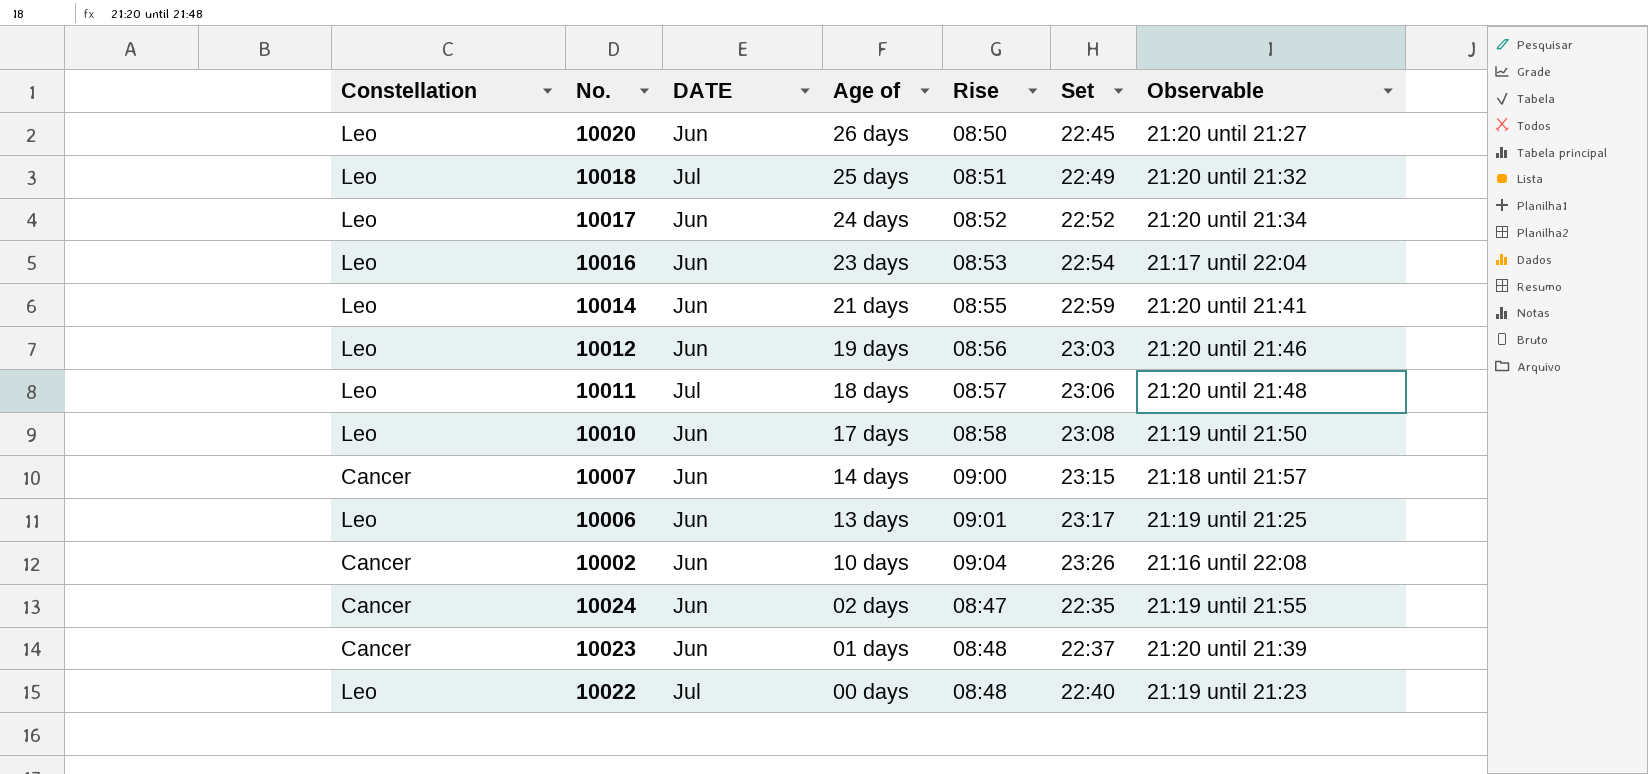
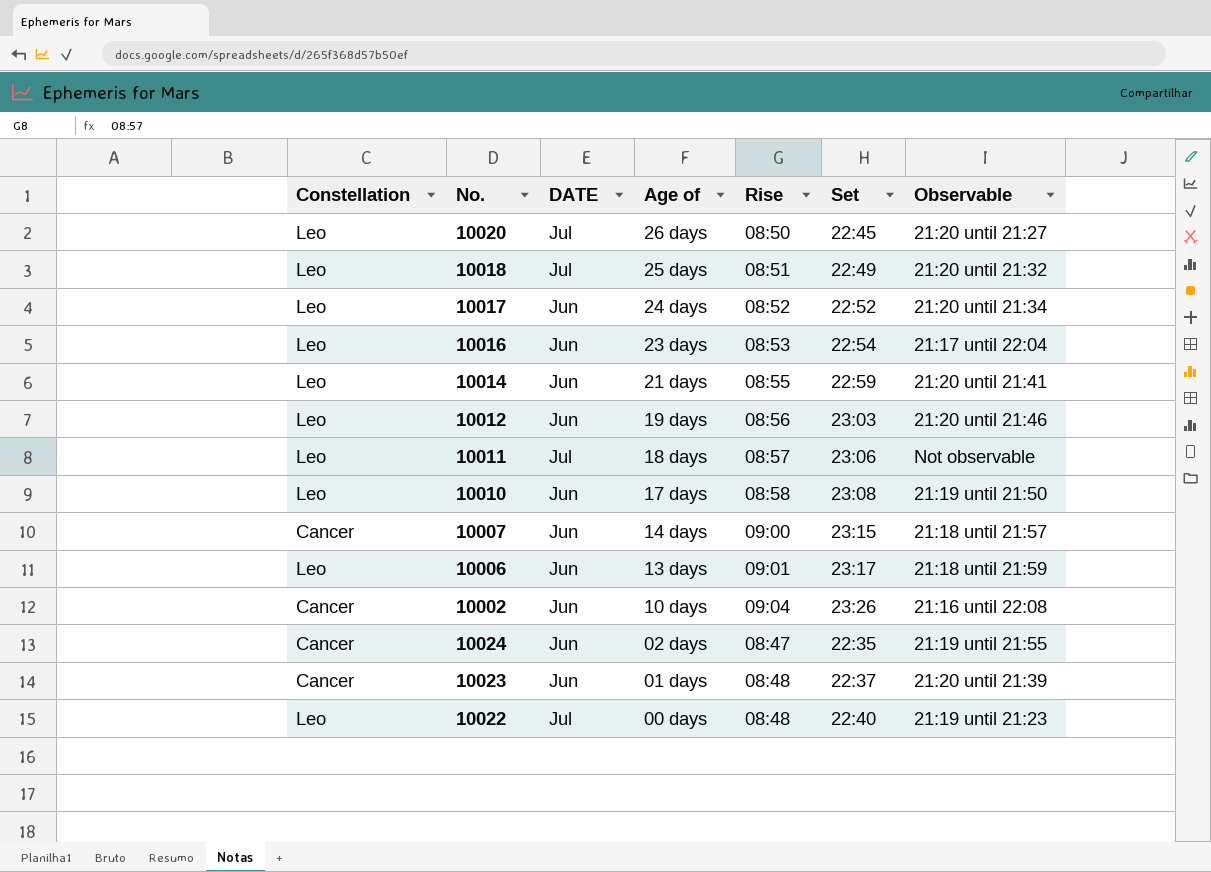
10020 | DATE: Jun -> Jul
10011 | Observable: 21:20 until 21:48 -> Not observable
10006 | Observable: 21:19 until 21:25 -> 21:18 until 21:59

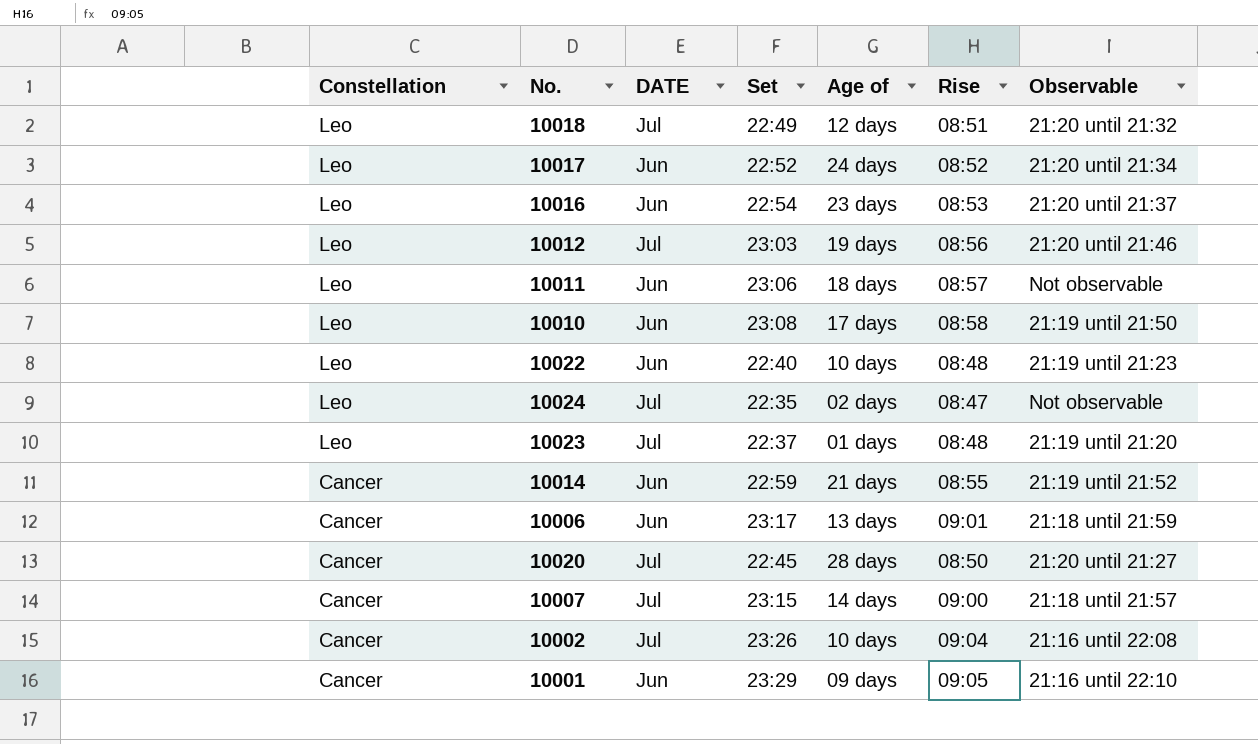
row order: Age of descending -> Constellation descending
column Set | position: 6 -> 4
10018 | Age of: 25 days -> 12 days
10016 | Observable: 21:17 until 22:04 -> 21:20 until 21:37
10012 | DATE: Jun -> Jul
10011 | DATE: Jul -> Jun
10022 | DATE: Jul -> Jun
10022 | Age of: 00 days -> 10 days
10024 | Constellation: Cancer -> Leo
10024 | DATE: Jun -> Jul
10024 | Observable: 21:19 until 21:55 -> Not observable
10023 | Constellation: Cancer -> Leo
10023 | DATE: Jun -> Jul
10023 | Observable: 21:20 until 21:39 -> 21:19 until 21:20
10014 | Constellation: Leo -> Cancer
10014 | Observable: 21:20 until 21:41 -> 21:19 until 21:52
10006 | Constellation: Leo -> Cancer
10020 | Constellation: Leo -> Cancer
10020 | Age of: 26 days -> 28 days
10007 | DATE: Jun -> Jul
10002 | DATE: Jun -> Jul
row 10001: none -> Cancer | Jun | 23:29 | 09 days | 09:05 | 21:16 until 22:10

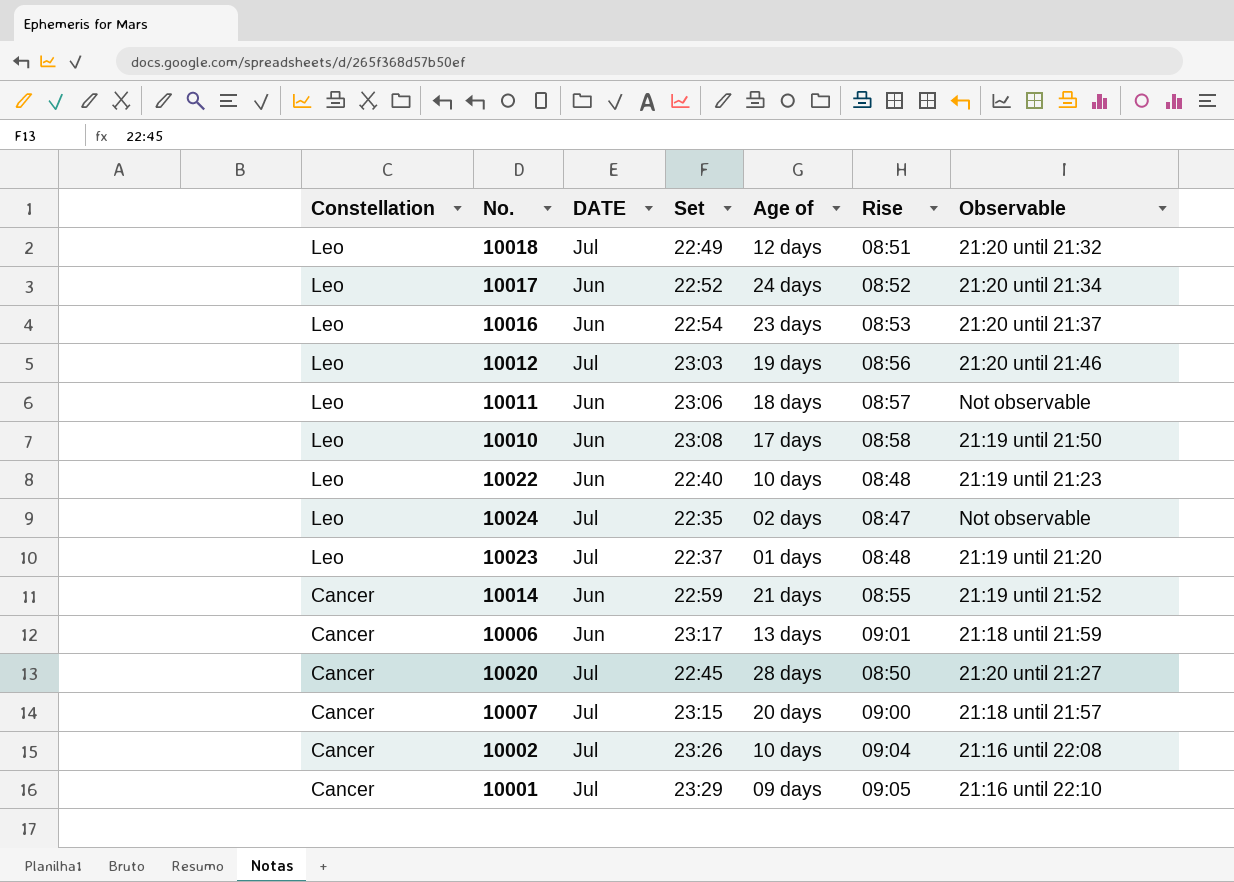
10007 | Age of: 14 days -> 20 days
10001 | DATE: Jun -> Jul

